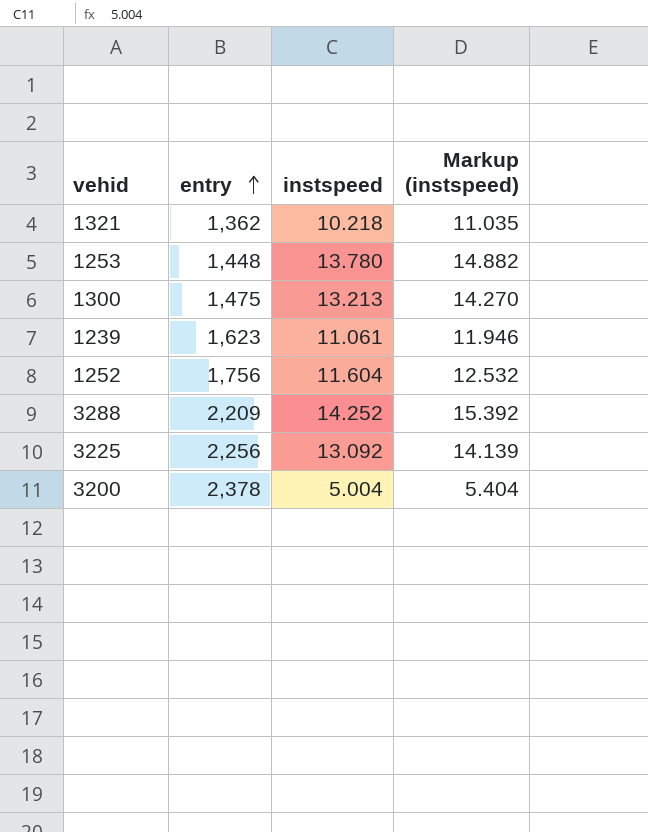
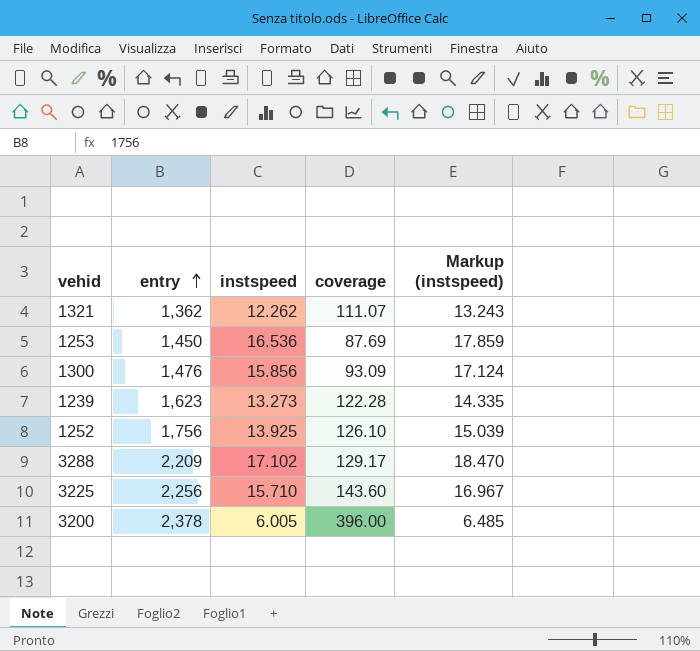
column coverage | formula: none -> [entry] / [instspeed]
1321 | instspeed: 10.218 -> 12.262
1321 | Markup (instspeed): 11.035 -> 13.243
1253 | entry: 1,448 -> 1,450
1253 | instspeed: 13.780 -> 16.536
1253 | Markup (instspeed): 14.882 -> 17.859
1300 | entry: 1,475 -> 1,476
1300 | instspeed: 13.213 -> 15.856
1300 | Markup (instspeed): 14.270 -> 17.124
1239 | instspeed: 11.061 -> 13.273
1239 | Markup (instspeed): 11.946 -> 14.335
1252 | instspeed: 11.604 -> 13.925
1252 | Markup (instspeed): 12.532 -> 15.039
3288 | instspeed: 14.252 -> 17.102
3288 | Markup (instspeed): 15.392 -> 18.470
3225 | instspeed: 13.092 -> 15.710
3225 | Markup (instspeed): 14.139 -> 16.967
3200 | instspeed: 5.004 -> 6.005
3200 | Markup (instspeed): 5.404 -> 6.485

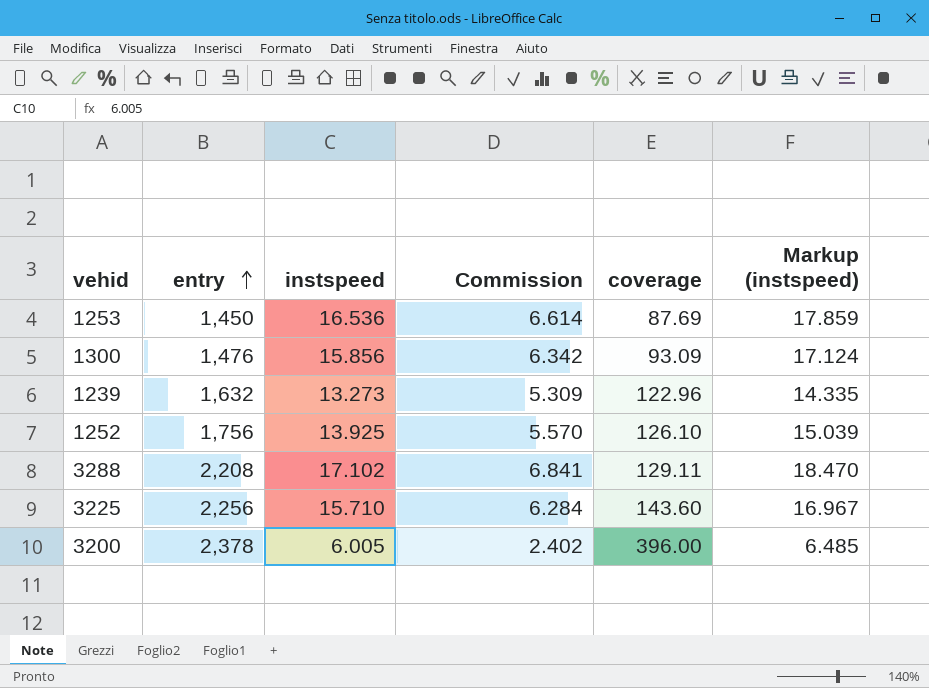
column Commission | formula: none -> [instspeed] * 0.4
row 1321: 1,362 | 12.262 | 111.07 | 13.243 -> none
1239 | entry: 1,623 -> 1,632
1239 | coverage: 122.28 -> 122.96
3288 | entry: 2,209 -> 2,208
3288 | coverage: 129.17 -> 129.11

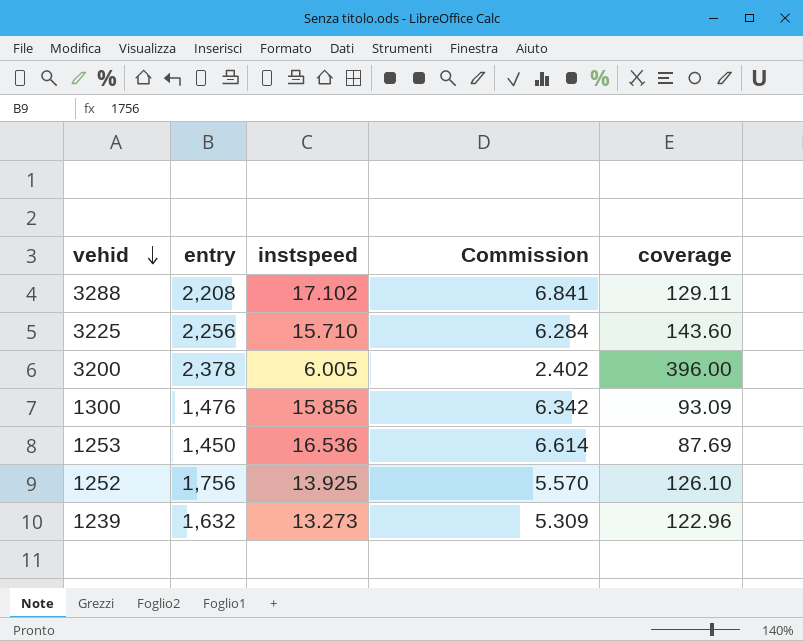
row order: entry ascending -> vehid descending
column Markup (instspeed) | formula: [instspeed] * 1.08 -> none

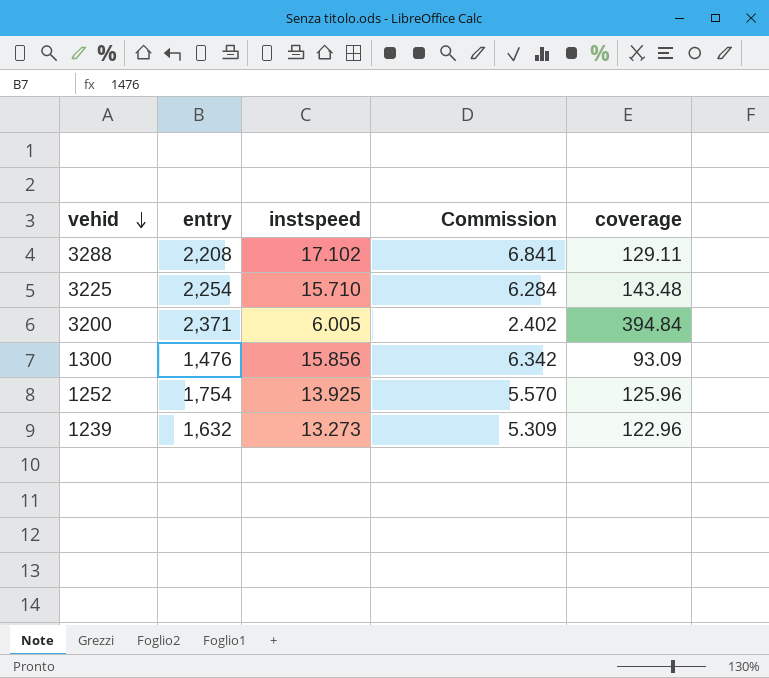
row 1253: 1,450 | 16.536 | 6.614 | 87.69 -> none
3225 | entry: 2,256 -> 2,254
3225 | coverage: 143.60 -> 143.48
3200 | entry: 2,378 -> 2,371
3200 | coverage: 396.00 -> 394.84
1252 | entry: 1,756 -> 1,754
1252 | coverage: 126.10 -> 125.96

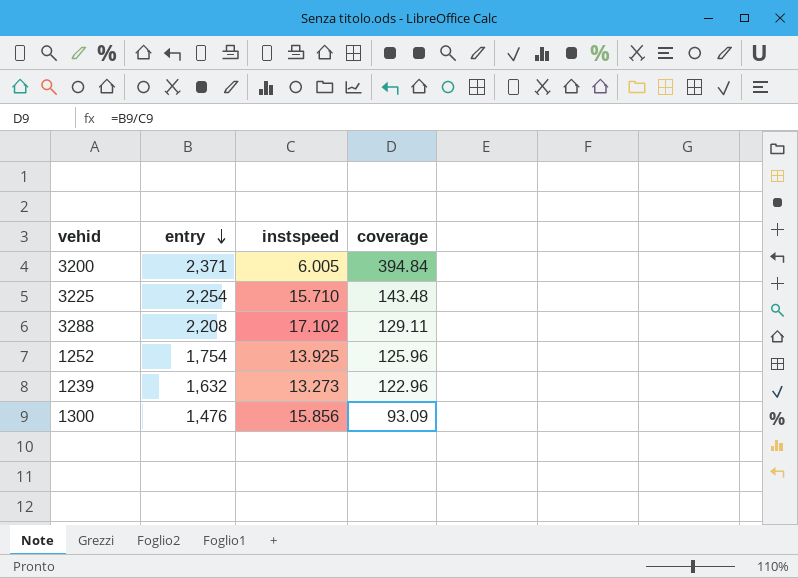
row order: vehid descending -> entry descending
column Commission | formula: [instspeed] * 0.4 -> none

